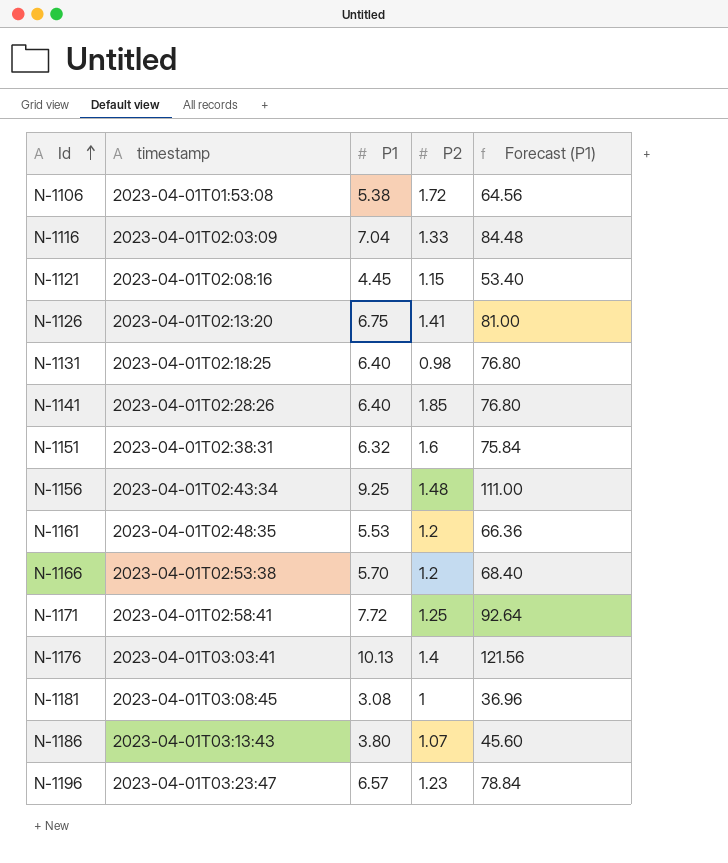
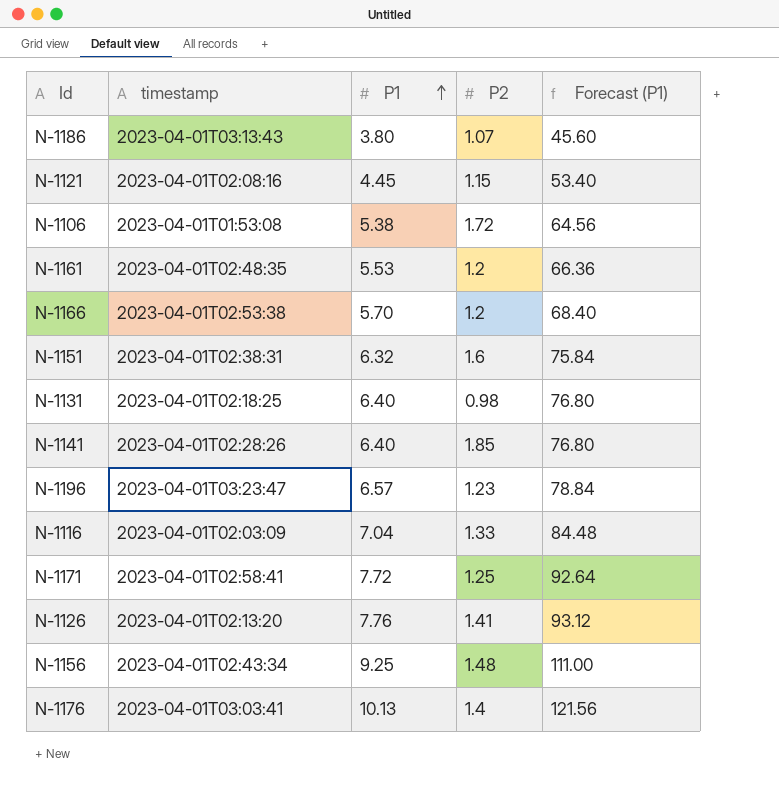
row order: Id ascending -> P1 ascending
row N-1181: 2023-04-01T03:08:45 | 3.08 | 1 | 36.96 -> none
N-1126 | P1: 6.75 -> 7.76
N-1126 | Forecast (P1): 81.00 -> 93.12

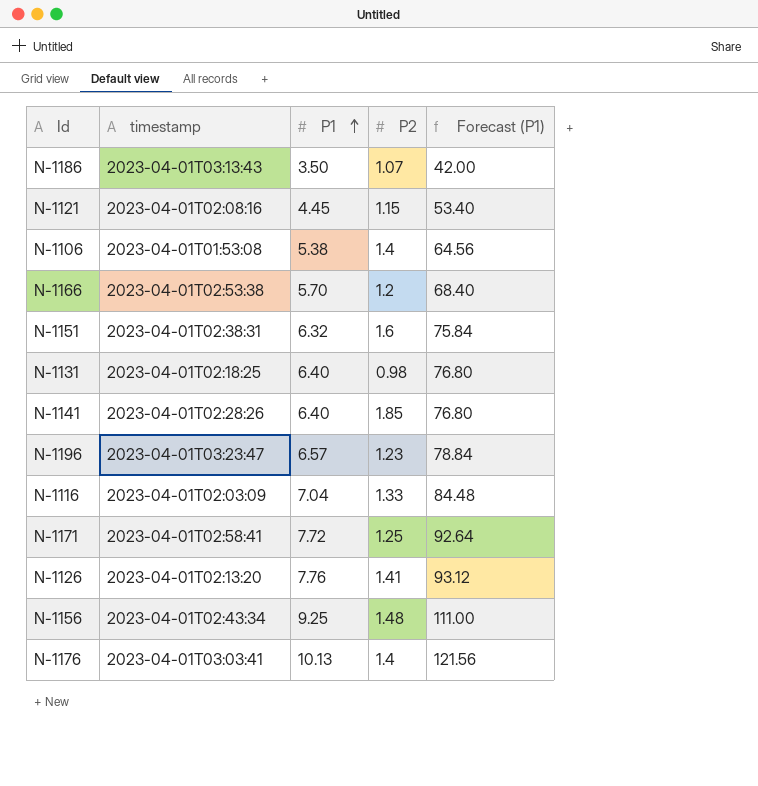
row N-1161: 2023-04-01T02:48:35 | 5.53 | 1.2 | 66.36 -> none
N-1186 | P1: 3.80 -> 3.50
N-1186 | Forecast (P1): 45.60 -> 42.00
N-1106 | P2: 1.72 -> 1.4

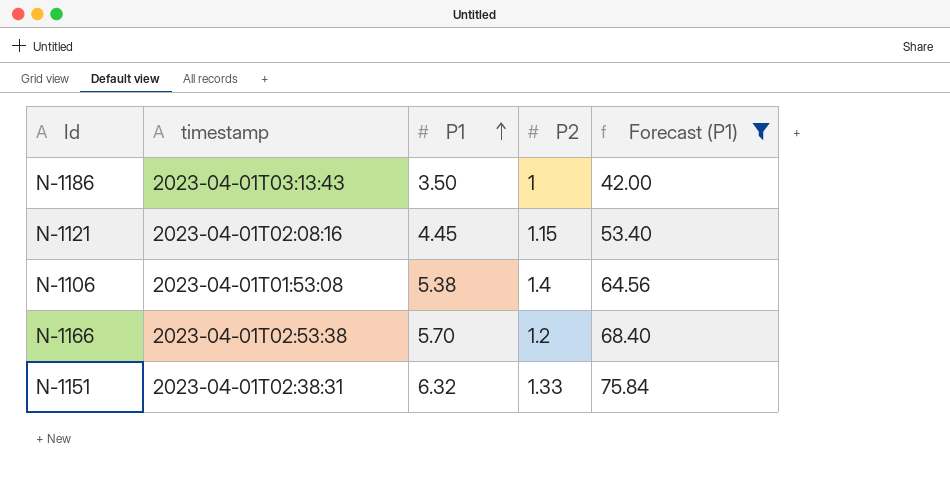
filter: none -> Forecast (P1) <= 75.84
N-1186 | P2: 1.07 -> 1
N-1151 | P2: 1.6 -> 1.33

